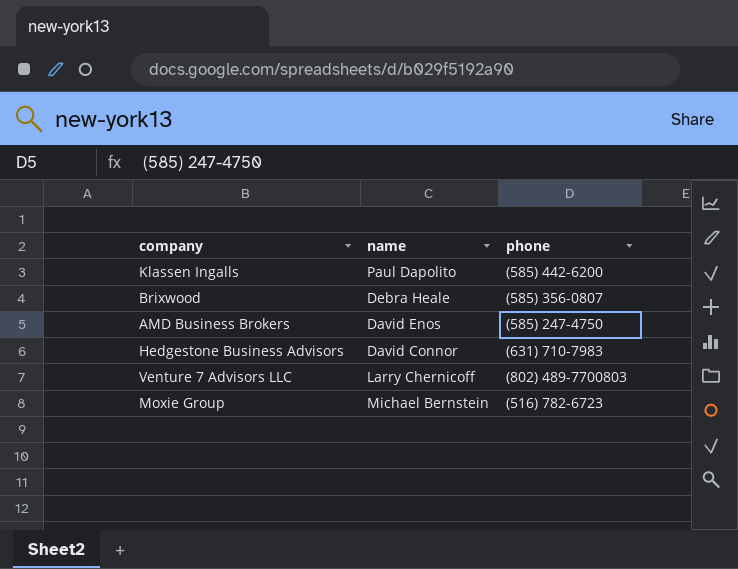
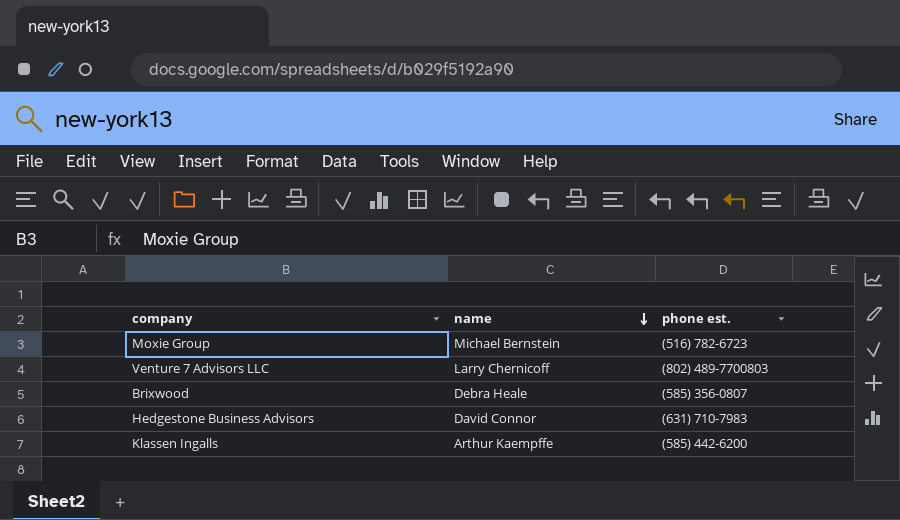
row order: none -> name descending
column name: phone -> phone est.
row AMD Business Brokers: David Enos | (585) 247-4750 -> none
Klassen Ingalls | name: Paul Dapolito -> Arthur Kaempffe

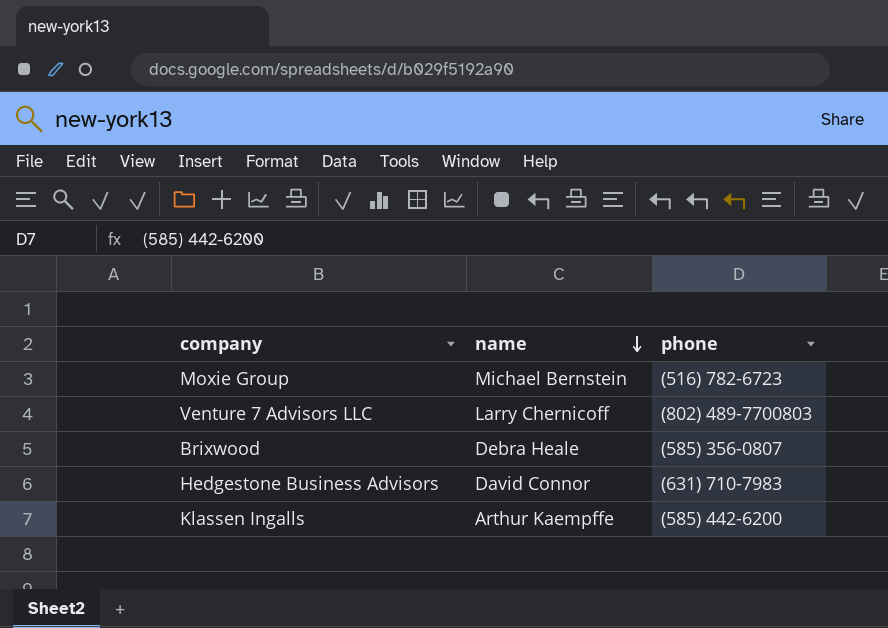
column name: phone est. -> phone

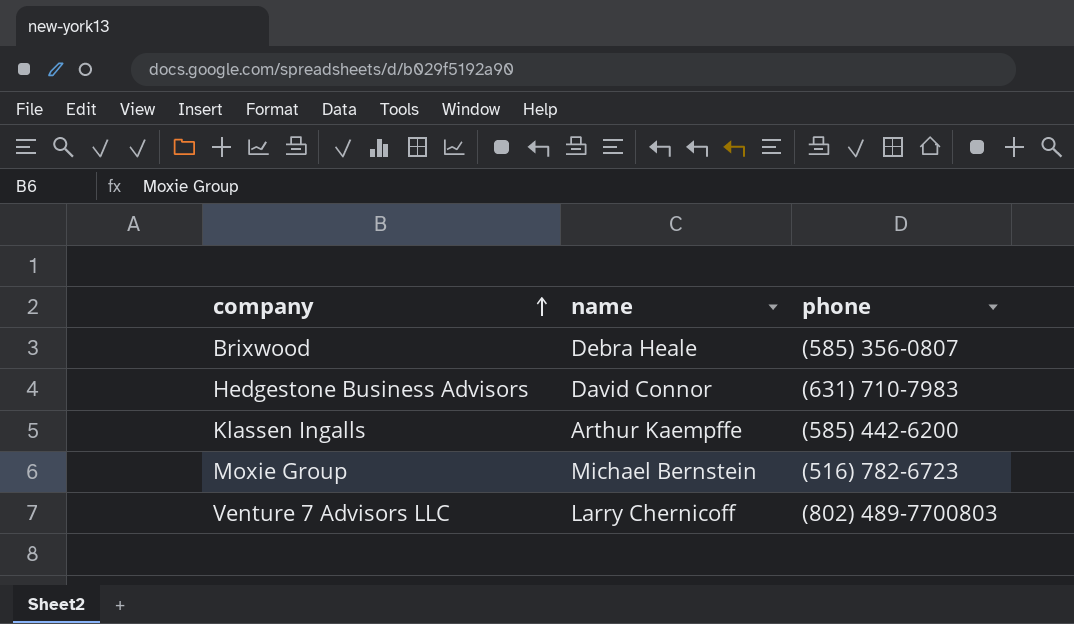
row order: name descending -> company ascending

